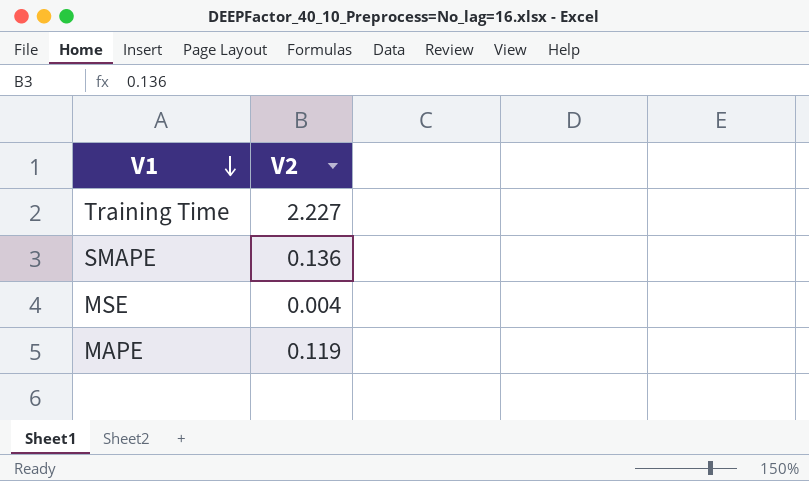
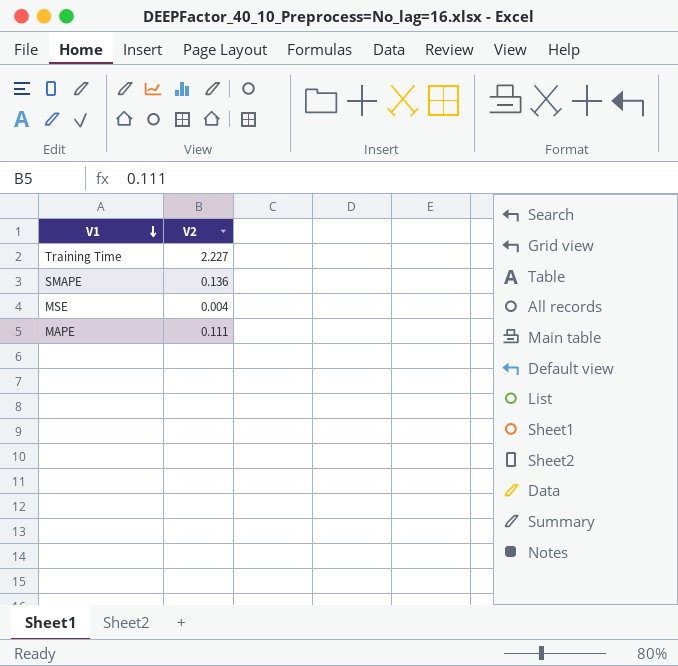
MAPE | V2: 0.119 -> 0.111

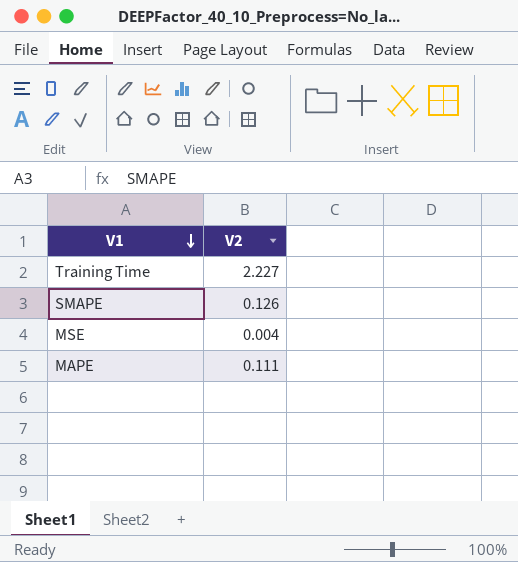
SMAPE | V2: 0.136 -> 0.126

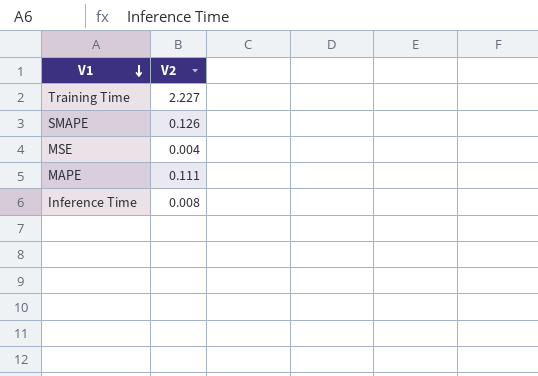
row Inference Time: none -> 0.008

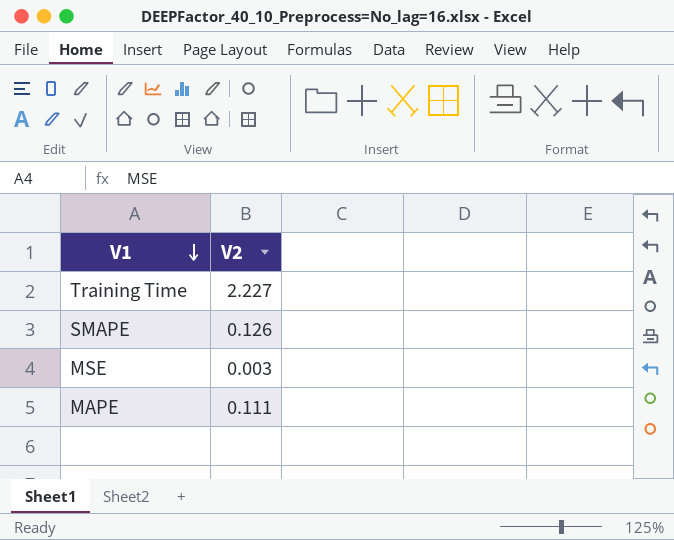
row Inference Time: 0.008 -> none
MSE | V2: 0.004 -> 0.003

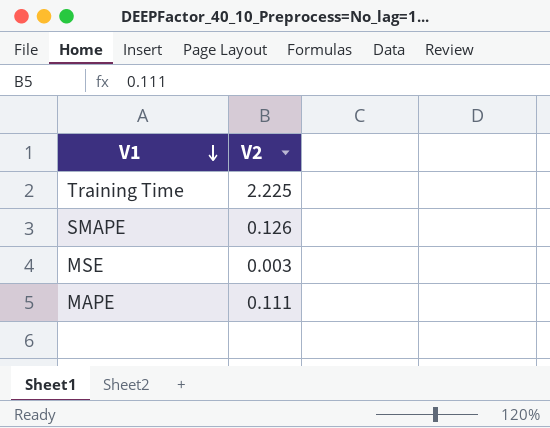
Training Time | V2: 2.227 -> 2.225

